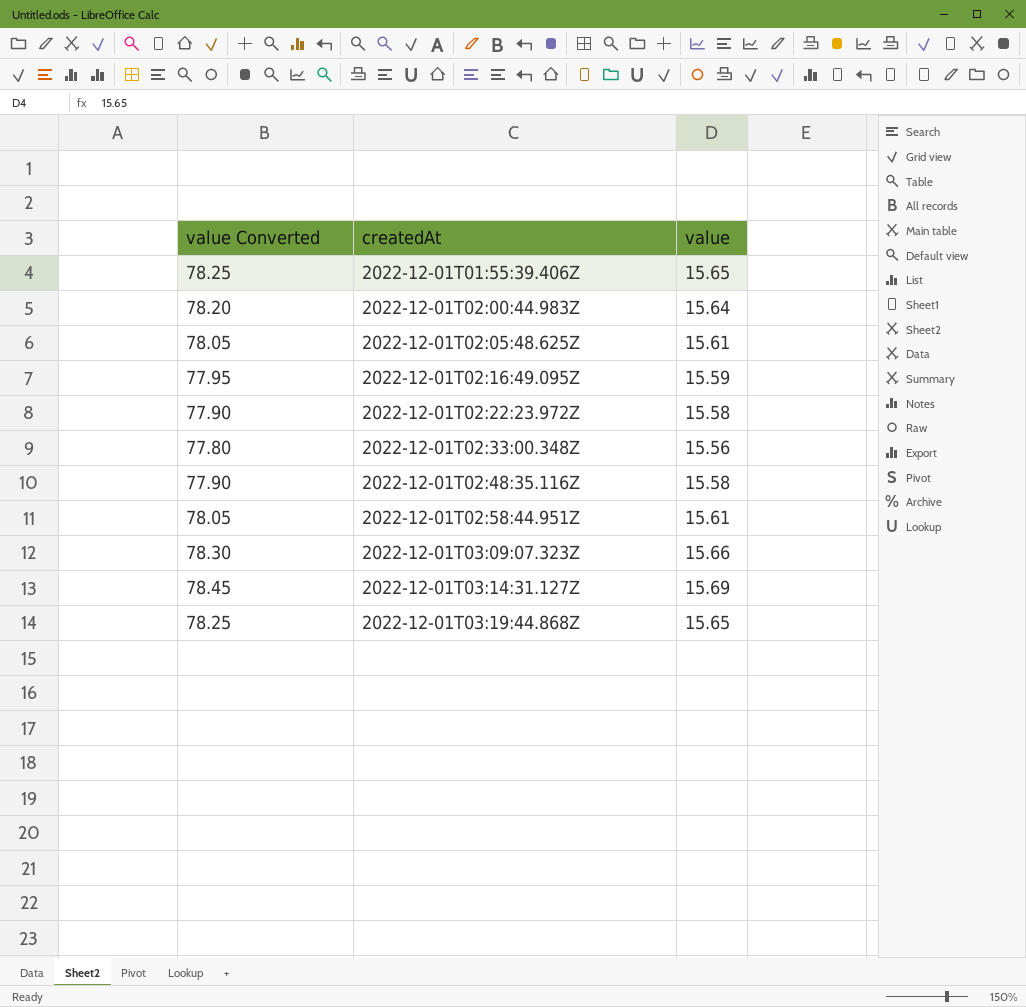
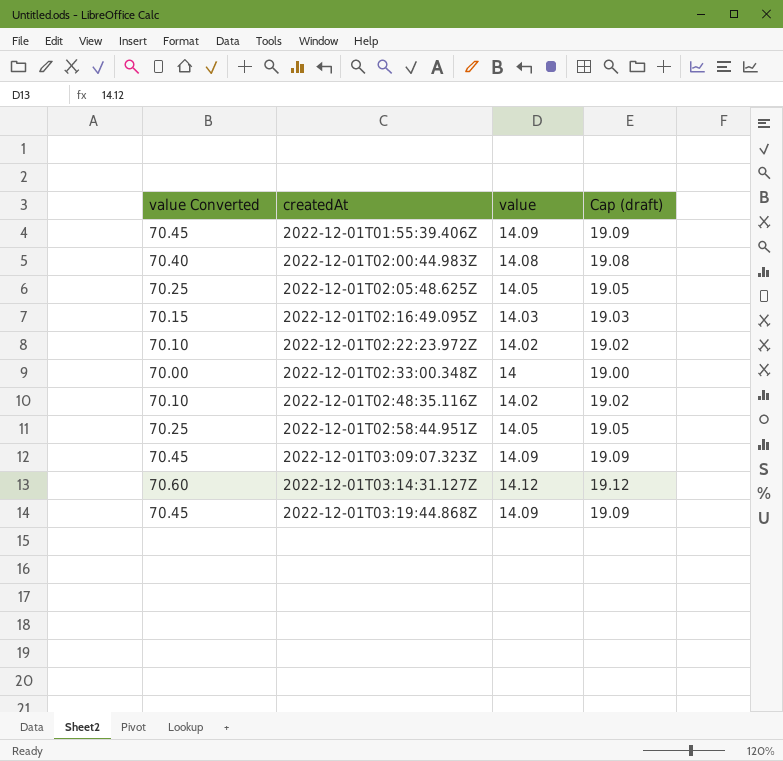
column Cap (draft) | formula: none -> [value] + 5
2022-12-01T01:55:39.406Z | value Converted: 78.25 -> 70.45
2022-12-01T01:55:39.406Z | value: 15.65 -> 14.09
2022-12-01T02:00:44.983Z | value Converted: 78.20 -> 70.40
2022-12-01T02:00:44.983Z | value: 15.64 -> 14.08
2022-12-01T02:05:48.625Z | value Converted: 78.05 -> 70.25
2022-12-01T02:05:48.625Z | value: 15.61 -> 14.05
2022-12-01T02:16:49.095Z | value Converted: 77.95 -> 70.15
2022-12-01T02:16:49.095Z | value: 15.59 -> 14.03
2022-12-01T02:22:23.972Z | value Converted: 77.90 -> 70.10
2022-12-01T02:22:23.972Z | value: 15.58 -> 14.02
2022-12-01T02:33:00.348Z | value Converted: 77.80 -> 70.00
2022-12-01T02:33:00.348Z | value: 15.56 -> 14
2022-12-01T02:48:35.116Z | value Converted: 77.90 -> 70.10
2022-12-01T02:48:35.116Z | value: 15.58 -> 14.02
2022-12-01T02:58:44.951Z | value Converted: 78.05 -> 70.25
2022-12-01T02:58:44.951Z | value: 15.61 -> 14.05
2022-12-01T03:09:07.323Z | value Converted: 78.30 -> 70.45
2022-12-01T03:09:07.323Z | value: 15.66 -> 14.09
2022-12-01T03:14:31.127Z | value Converted: 78.45 -> 70.60
2022-12-01T03:14:31.127Z | value: 15.69 -> 14.12
2022-12-01T03:19:44.868Z | value Converted: 78.25 -> 70.45
2022-12-01T03:19:44.868Z | value: 15.65 -> 14.09

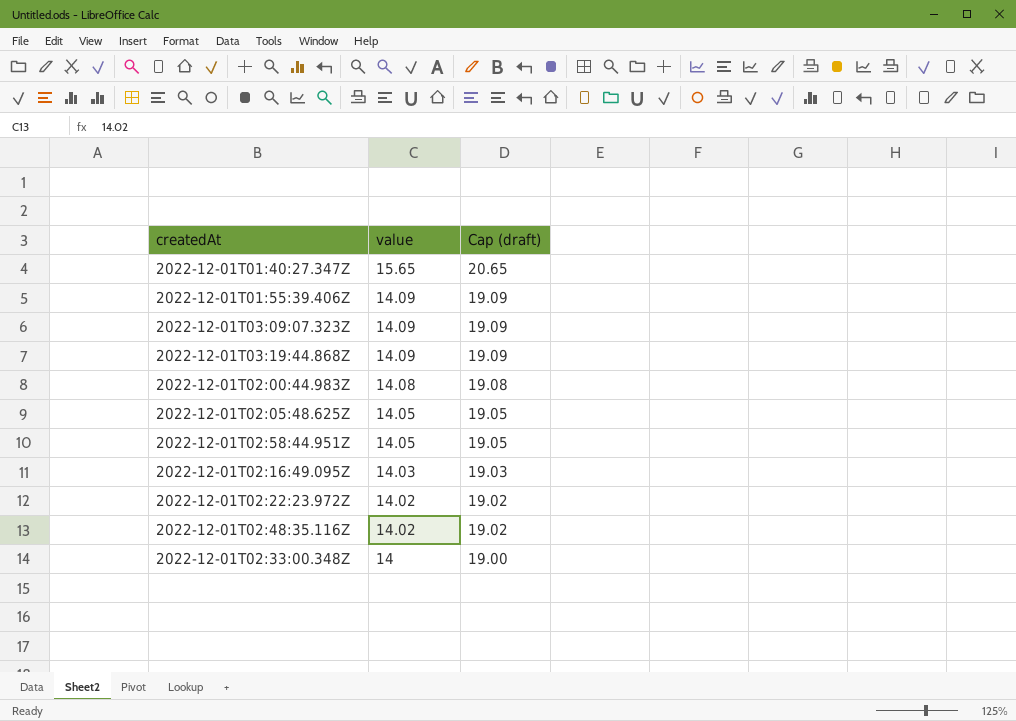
row order: createdAt ascending -> value descending
column value Converted | formula: [value] * 5 -> none
row 2022-12-01T03:14:31.127Z: 70.60 | 14.12 | 19.12 -> none
row 2022-12-01T01:40:27.347Z: none -> 15.65 | 20.65

